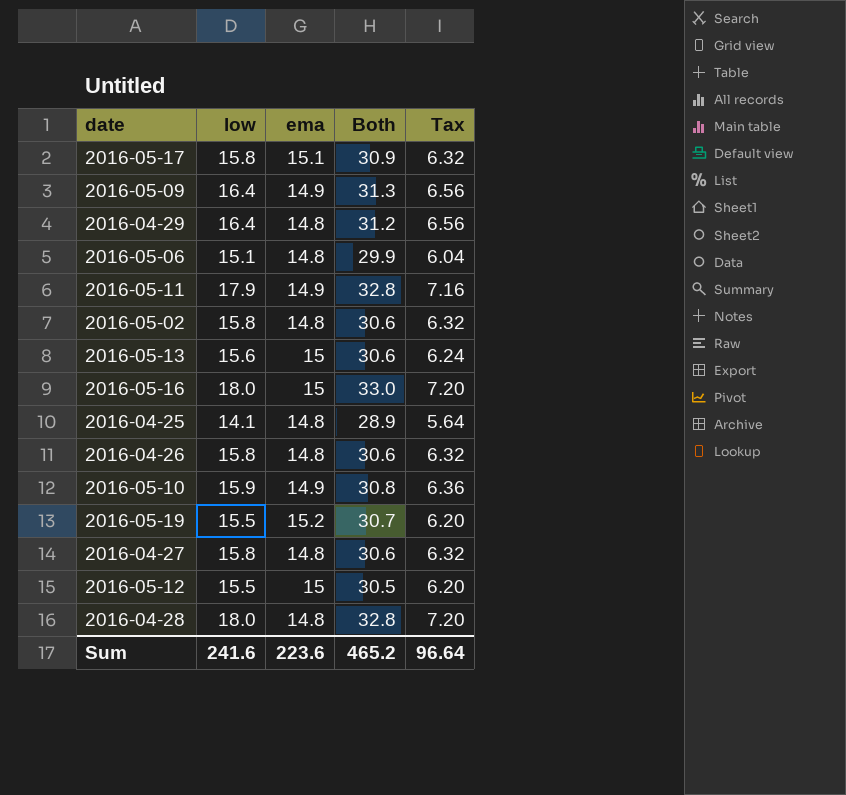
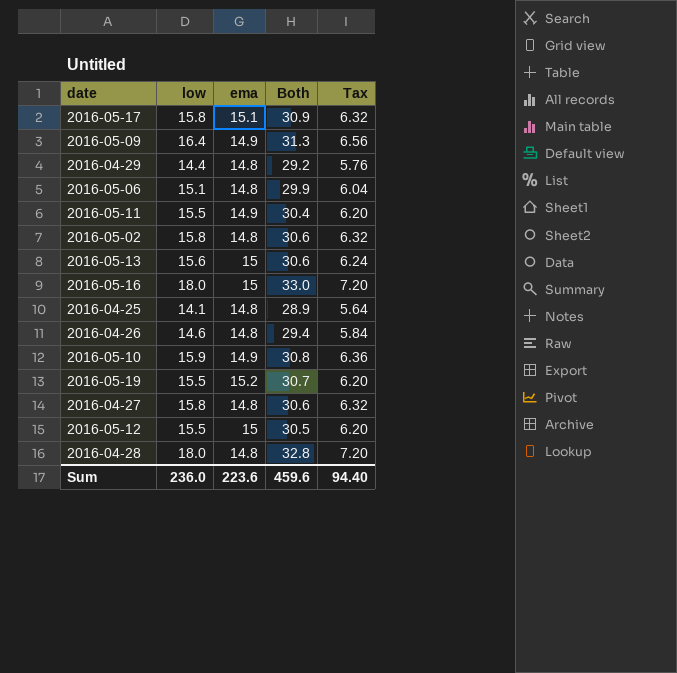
2016-04-29 | low: 16.4 -> 14.4
2016-04-29 | Both: 31.2 -> 29.2
2016-04-29 | Tax: 6.56 -> 5.76
2016-05-11 | low: 17.9 -> 15.5
2016-05-11 | Both: 32.8 -> 30.4
2016-05-11 | Tax: 7.16 -> 6.20
2016-04-26 | low: 15.8 -> 14.6
2016-04-26 | Both: 30.6 -> 29.4
2016-04-26 | Tax: 6.32 -> 5.84
Sum | low: 241.6 -> 236.0
Sum | Both: 465.2 -> 459.6
Sum | Tax: 96.64 -> 94.40

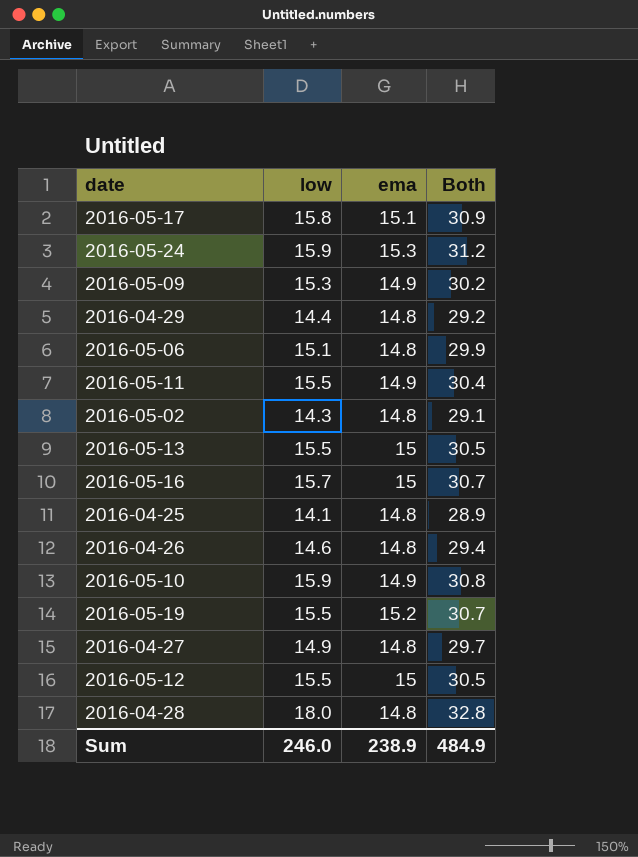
column Tax | formula: [low] * 0.4 -> none
row 2016-05-24: none -> 15.9 | 15.3 | 31.2
2016-05-09 | low: 16.4 -> 15.3
2016-05-09 | Both: 31.3 -> 30.2
2016-05-02 | low: 15.8 -> 14.3
2016-05-02 | Both: 30.6 -> 29.1
2016-05-13 | low: 15.6 -> 15.5
2016-05-13 | Both: 30.6 -> 30.5
2016-05-16 | low: 18.0 -> 15.7
2016-05-16 | Both: 33.0 -> 30.7
2016-04-27 | low: 15.8 -> 14.9
2016-04-27 | Both: 30.6 -> 29.7
Sum | low: 236.0 -> 246.0
Sum | ema: 223.6 -> 238.9
Sum | Both: 459.6 -> 484.9

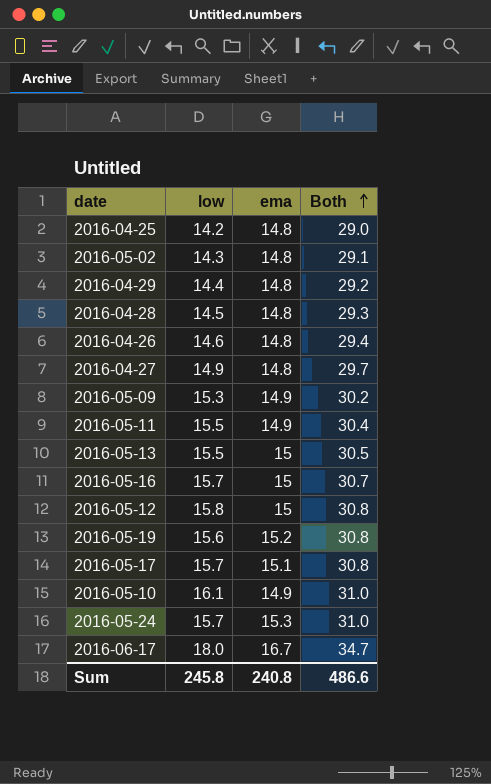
row order: none -> Both ascending
row 2016-05-06: 15.1 | 14.8 | 29.9 -> none
2016-04-25 | low: 14.1 -> 14.2
2016-04-25 | Both: 28.9 -> 29.0
2016-04-28 | low: 18.0 -> 14.5
2016-04-28 | Both: 32.8 -> 29.3
2016-05-12 | low: 15.5 -> 15.8
2016-05-12 | Both: 30.5 -> 30.8
2016-05-19 | low: 15.5 -> 15.6
2016-05-19 | Both: 30.7 -> 30.8
2016-05-17 | low: 15.8 -> 15.7
2016-05-17 | Both: 30.9 -> 30.8
2016-05-10 | low: 15.9 -> 16.1
2016-05-10 | Both: 30.8 -> 31.0
2016-05-24 | low: 15.9 -> 15.7
2016-05-24 | Both: 31.2 -> 31.0
row 2016-06-17: none -> 18.0 | 16.7 | 34.7
Sum | low: 246.0 -> 245.8
Sum | ema: 238.9 -> 240.8
Sum | Both: 484.9 -> 486.6

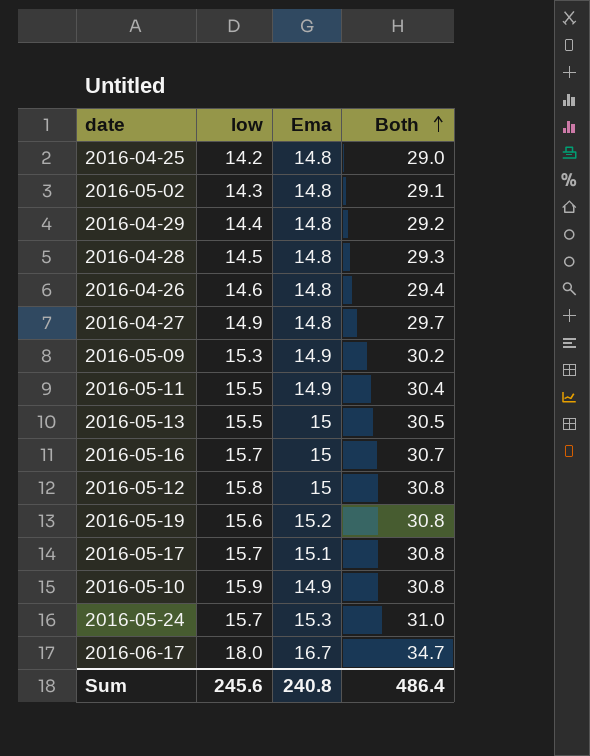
column name: ema -> Ema
2016-05-10 | low: 16.1 -> 15.9
2016-05-10 | Both: 31.0 -> 30.8
Sum | low: 245.8 -> 245.6
Sum | Both: 486.6 -> 486.4

